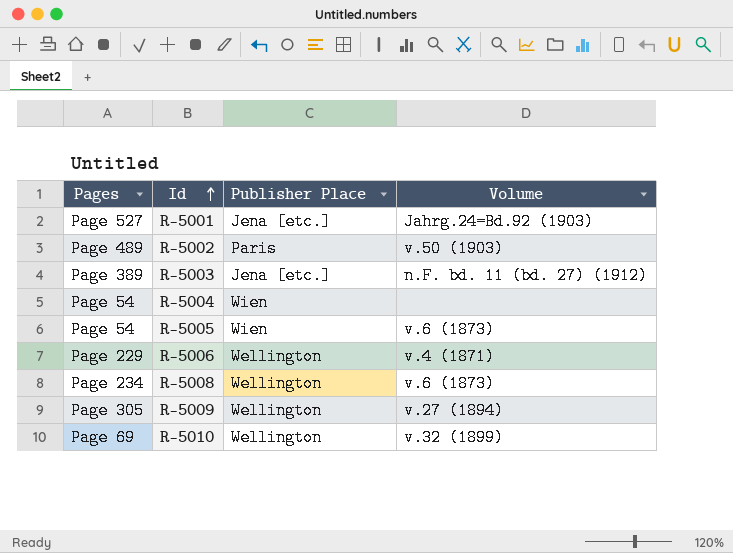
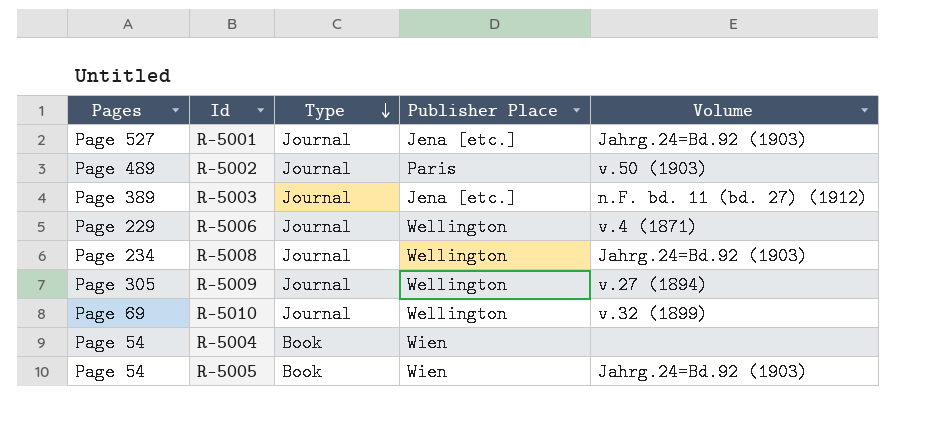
row order: Id ascending -> Type descending
column Type | position: none -> 3
R-5008 | Volume: v.6 (1873) -> Jahrg.24=Bd.92 (1903)
R-5005 | Volume: v.6 (1873) -> Jahrg.24=Bd.92 (1903)

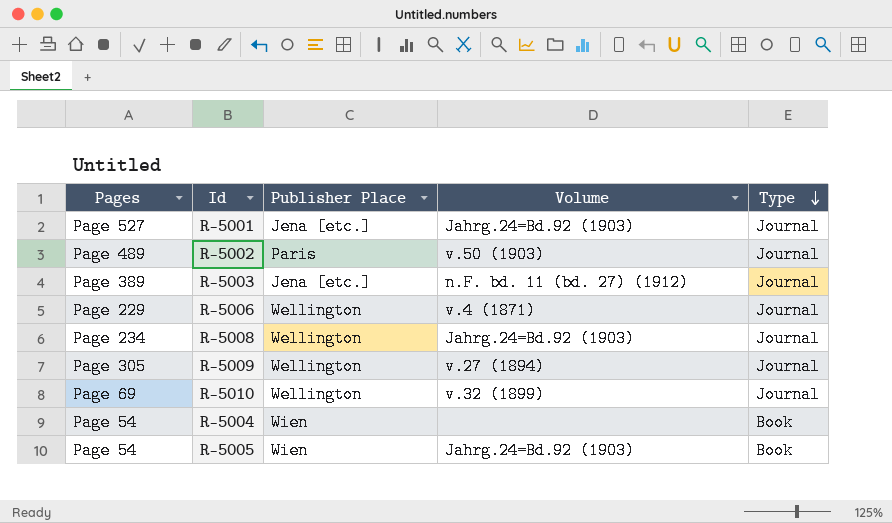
column Type | position: 3 -> 5

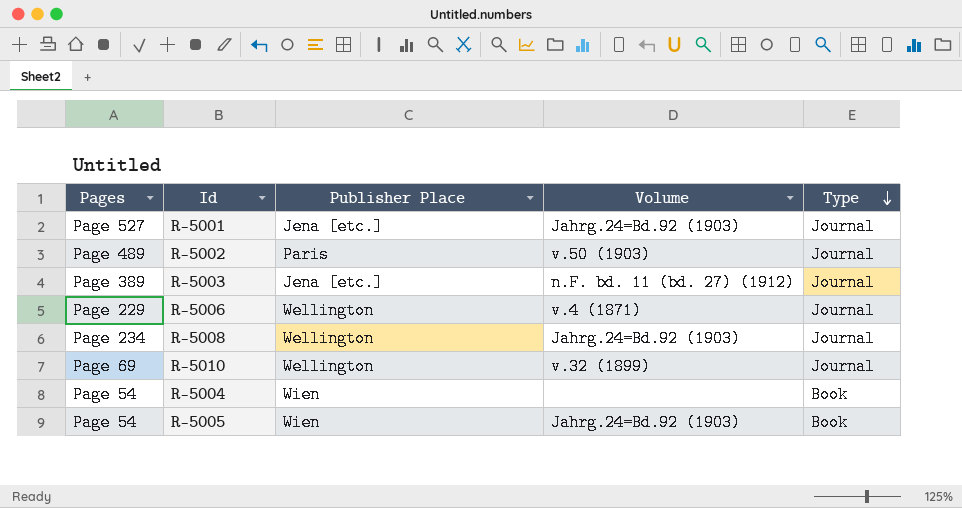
row R-5009: Page 305 | Wellington | v.27 (1894) | Journal -> none

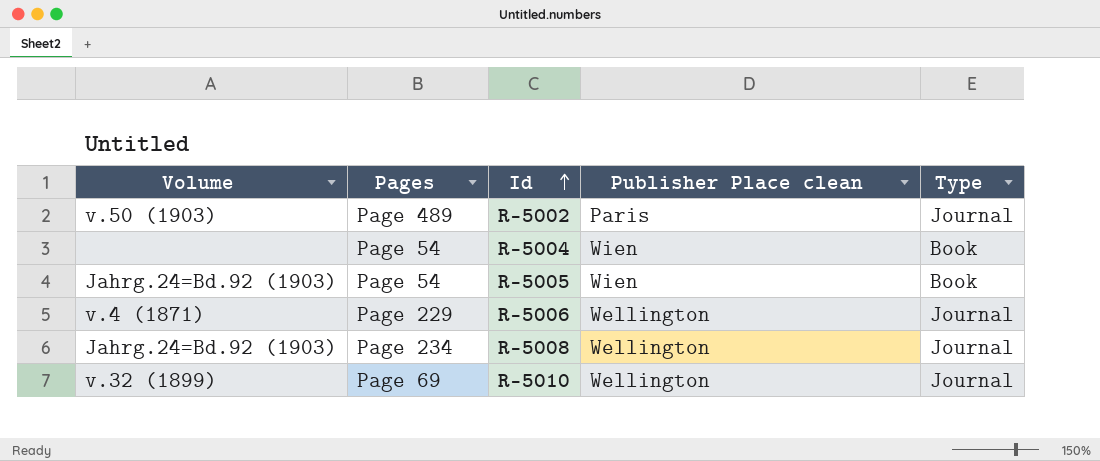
row order: Type descending -> Id ascending
column Volume | position: 4 -> 1
column name: Publisher Place -> Publisher Place clean
row R-5001: Page 527 | Jena [etc.] | Jahrg.24=Bd.92 (1903) | Journal -> none
row R-5003: Page 389 | Jena [etc.] | n.F. bd. 11 (bd. 27) (1912) | Journal -> none

